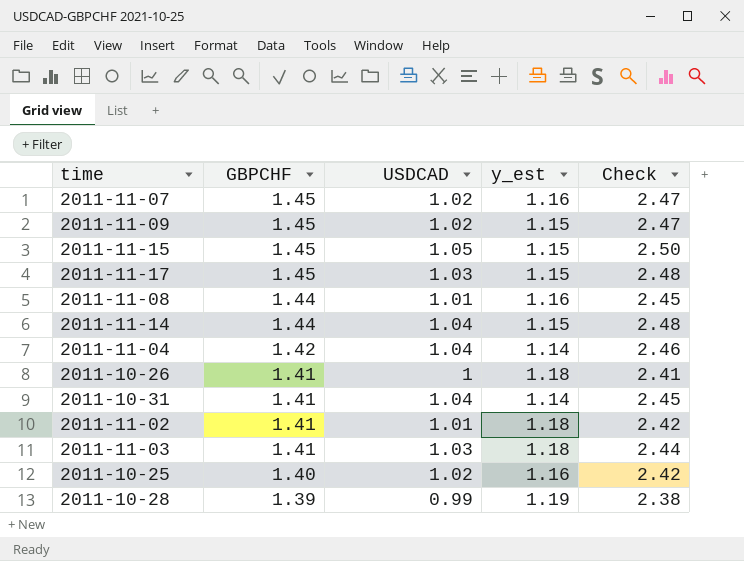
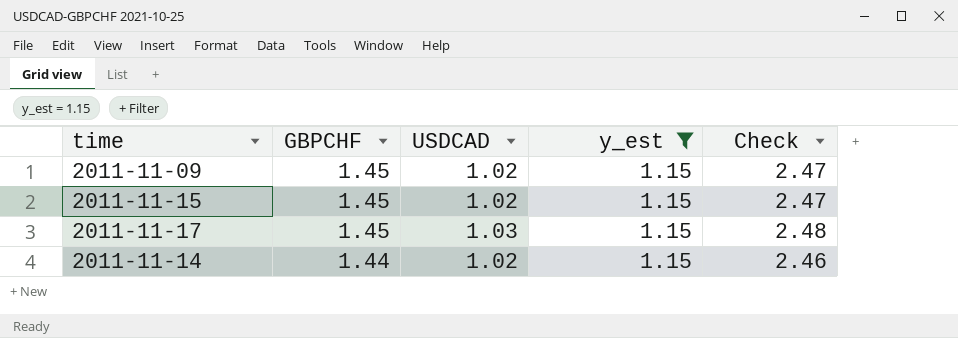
filter: none -> y_est = 1.15
2011-11-15 | USDCAD: 1.05 -> 1.02
2011-11-15 | Check: 2.50 -> 2.47
2011-11-14 | USDCAD: 1.04 -> 1.02
2011-11-14 | Check: 2.48 -> 2.46

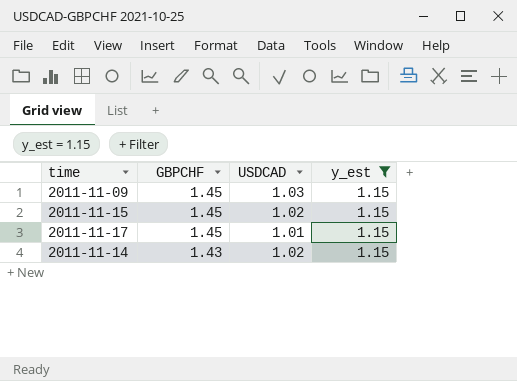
column Check | formula: [GBPCHF] + [USDCAD] -> none
2011-11-09 | USDCAD: 1.02 -> 1.03
2011-11-17 | USDCAD: 1.03 -> 1.01
2011-11-14 | GBPCHF: 1.44 -> 1.43

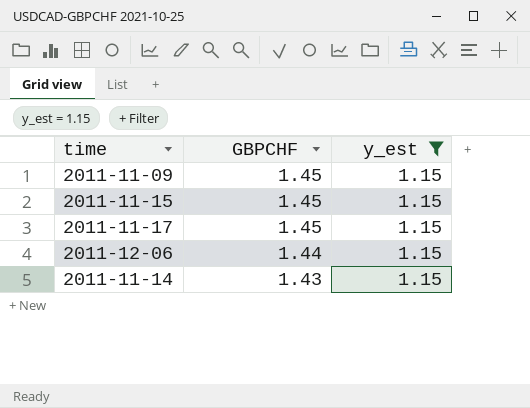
column USDCAD | position: 3 -> none
row 2011-12-06: none -> 1.44 | 1.15

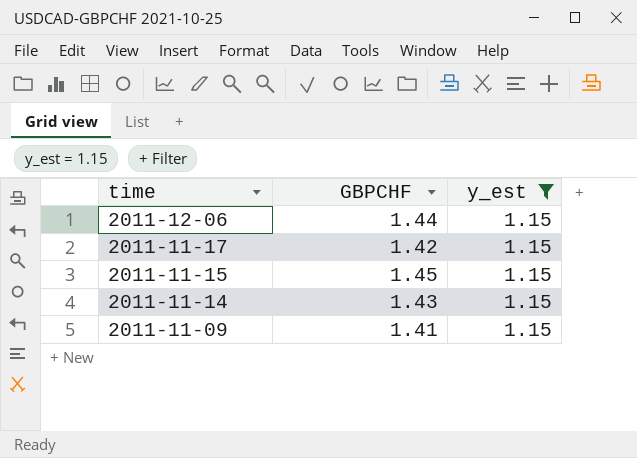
row order: GBPCHF descending -> time descending
2011-11-17 | GBPCHF: 1.45 -> 1.42
2011-11-09 | GBPCHF: 1.45 -> 1.41

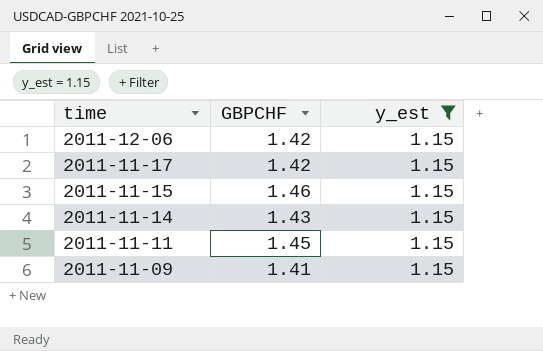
2011-12-06 | GBPCHF: 1.44 -> 1.42
2011-11-15 | GBPCHF: 1.45 -> 1.46
row 2011-11-11: none -> 1.45 | 1.15

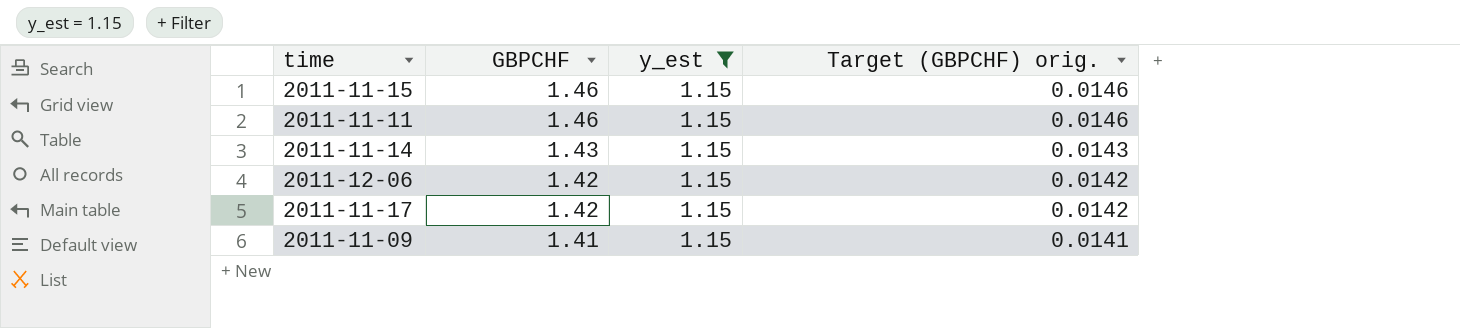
row order: time descending -> GBPCHF descending
column Target (GBPCHF) orig. | formula: none -> [GBPCHF] * 0.01
2011-11-11 | GBPCHF: 1.45 -> 1.46

